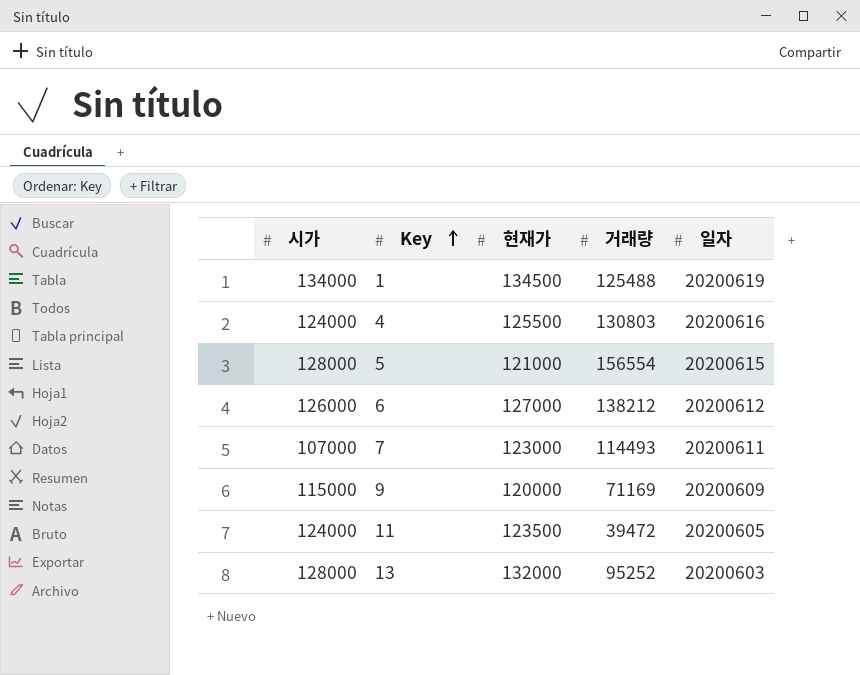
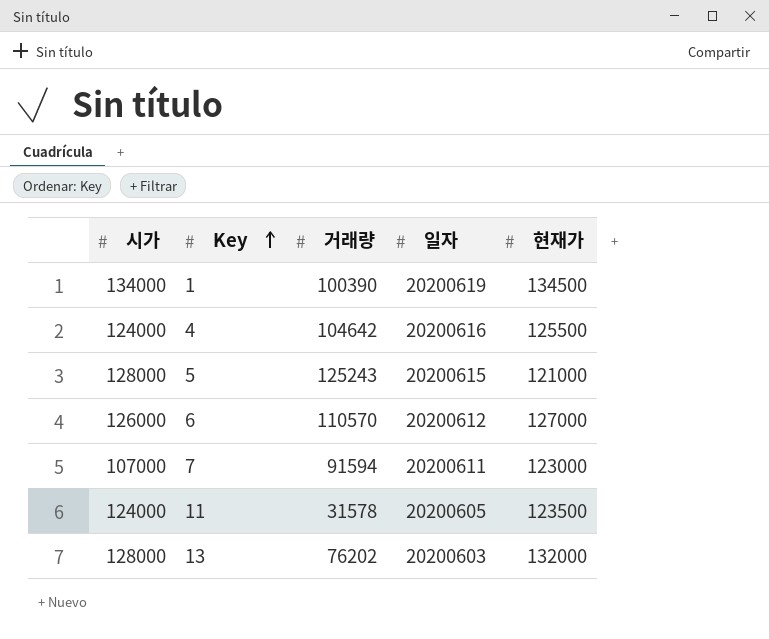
column 현재가 | position: 3 -> 5
row 9: 115000 | 120000 | 71169 | 20200609 -> none
1 | 거래량: 125488 -> 100390
4 | 거래량: 130803 -> 104642
5 | 거래량: 156554 -> 125243
6 | 거래량: 138212 -> 110570
7 | 거래량: 114493 -> 91594
11 | 거래량: 39472 -> 31578
13 | 거래량: 95252 -> 76202

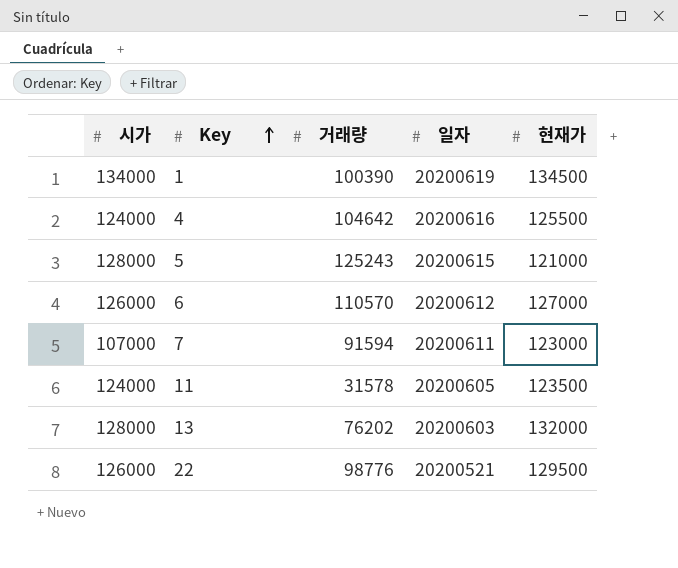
row 22: none -> 126000 | 98776 | 20200521 | 129500

